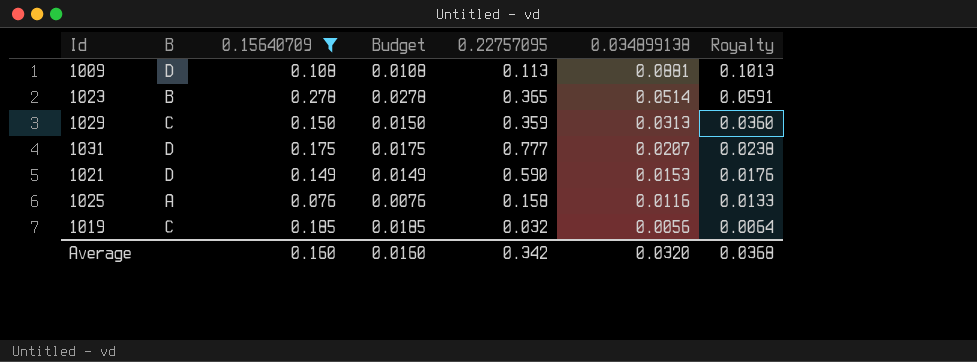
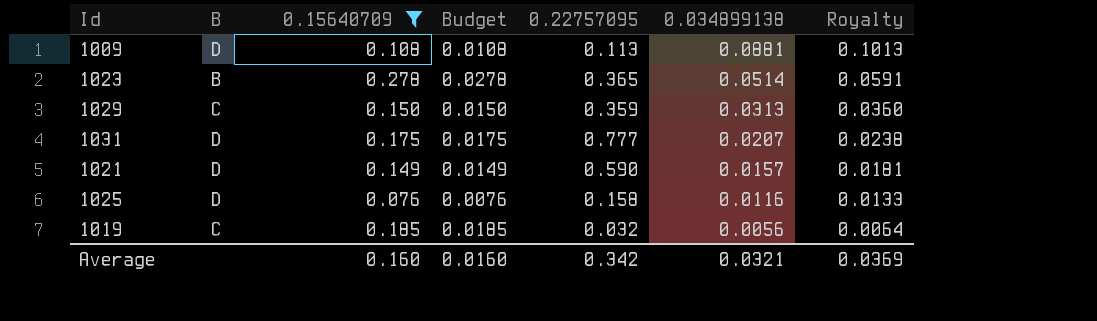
1021 | 0.034899138: 0.0153 -> 0.0157
1021 | Royalty: 0.0176 -> 0.0181
1025 | B: A -> D
Average | 0.034899138: 0.0320 -> 0.0321
Average | Royalty: 0.0368 -> 0.0369

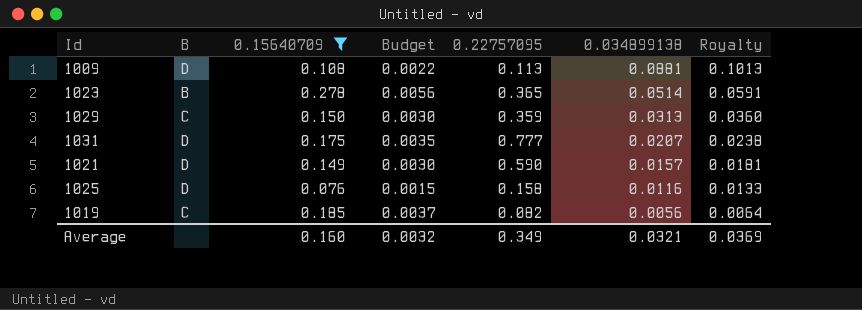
column Budget | formula: [0.15640709] * 0.1 -> [0.15640709] * 0.02
1019 | 0.22757095: 0.032 -> 0.082
Average | Budget: 0.0160 -> 0.0032
Average | 0.22757095: 0.342 -> 0.349

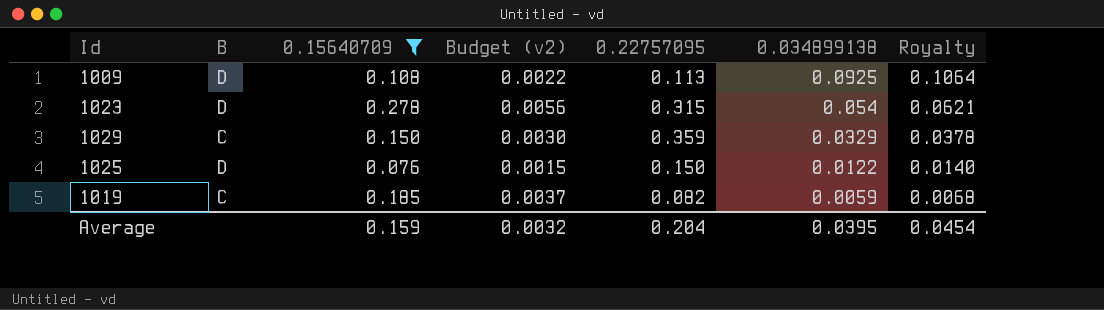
column name: Budget -> Budget (v2)
row 1031: D | 0.175 | 0.0035 | 0.777 | 0.0207 | 0.0238 -> none
row 1021: D | 0.149 | 0.0030 | 0.590 | 0.0157 | 0.0181 -> none
1009 | 0.034899138: 0.0881 -> 0.0925
1009 | Royalty: 0.1013 -> 0.1064
1023 | B: B -> D
1023 | 0.22757095: 0.365 -> 0.315
1023 | 0.034899138: 0.0514 -> 0.054
1023 | Royalty: 0.0591 -> 0.0621
1029 | 0.034899138: 0.0313 -> 0.0329
1029 | Royalty: 0.0360 -> 0.0378
1025 | 0.22757095: 0.158 -> 0.150
1025 | 0.034899138: 0.0116 -> 0.0122
1025 | Royalty: 0.0133 -> 0.0140
1019 | 0.034899138: 0.0056 -> 0.0059
1019 | Royalty: 0.0064 -> 0.0068
Average | 0.15640709: 0.160 -> 0.159
Average | 0.22757095: 0.349 -> 0.204
Average | 0.034899138: 0.0321 -> 0.0395
Average | Royalty: 0.0369 -> 0.0454

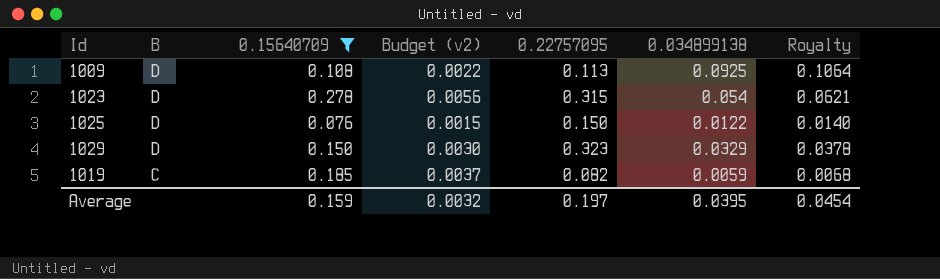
row order: 0.034899138 descending -> B descending
1029 | B: C -> D
1029 | 0.22757095: 0.359 -> 0.323
Average | 0.22757095: 0.204 -> 0.197

